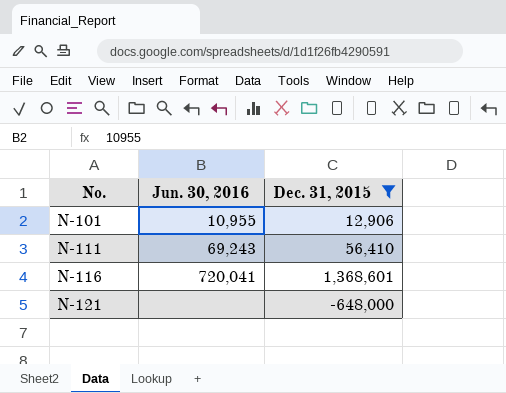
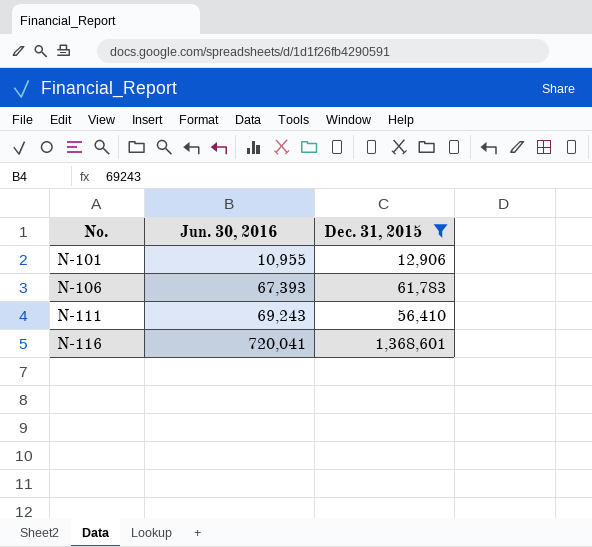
row N-121: none | -648,000 -> none
row N-106: none -> 67,393 | 61,783

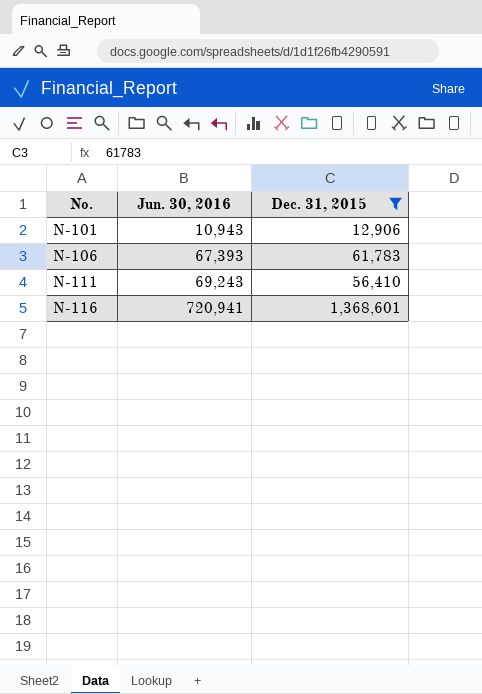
N-101 | Jun. 30, 2016: 10,955 -> 10,943
N-116 | Jun. 30, 2016: 720,041 -> 720,941

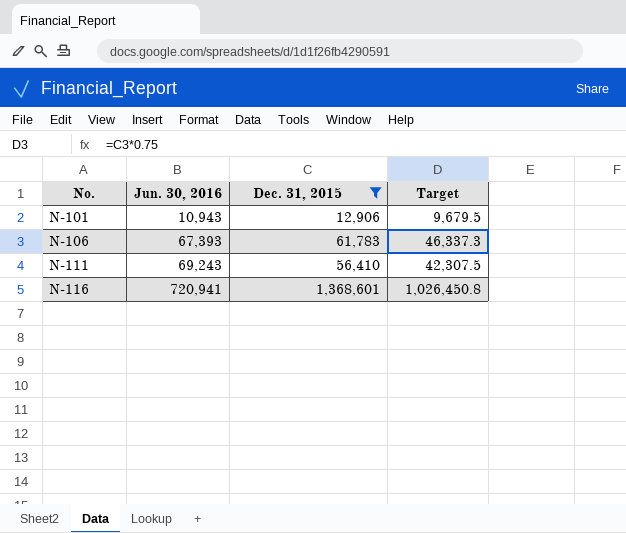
column Target | formula: none -> [Dec. 31, 2015] * 0.75

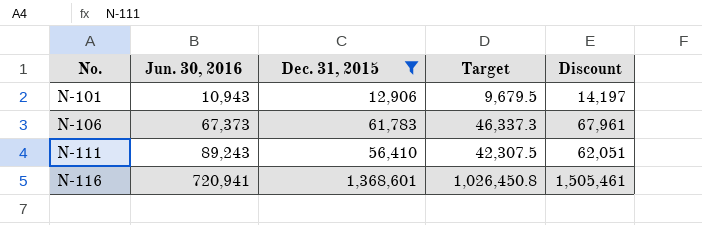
column Discount | formula: none -> [Dec. 31, 2015] * 1.1
N-106 | Jun. 30, 2016: 67,393 -> 67,373
N-111 | Jun. 30, 2016: 69,243 -> 89,243

